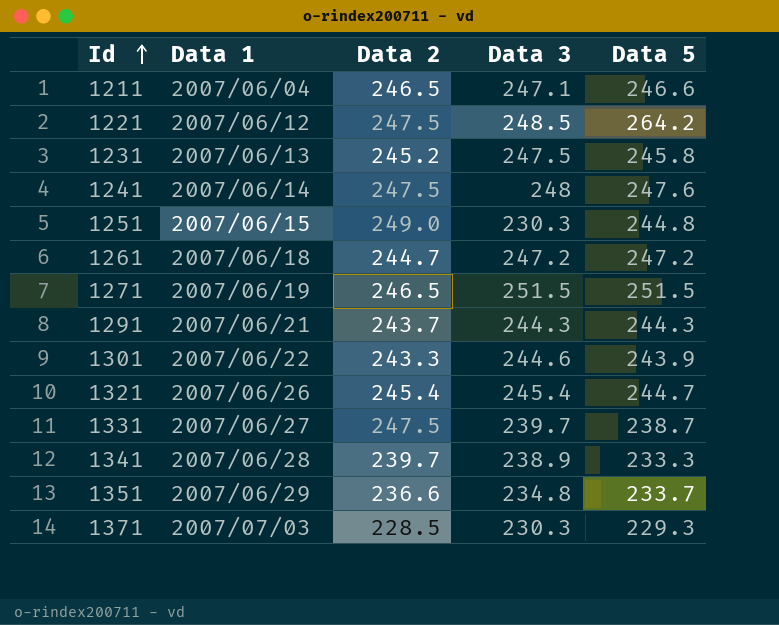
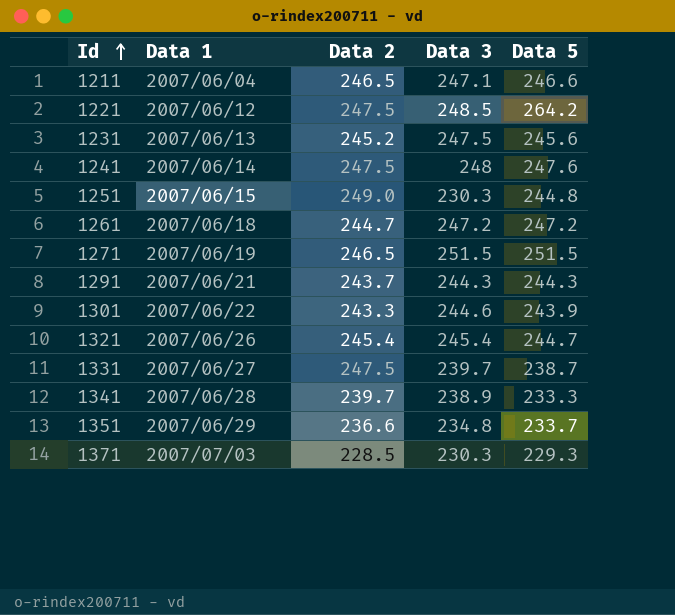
1231 | Data 5: 245.8 -> 245.6

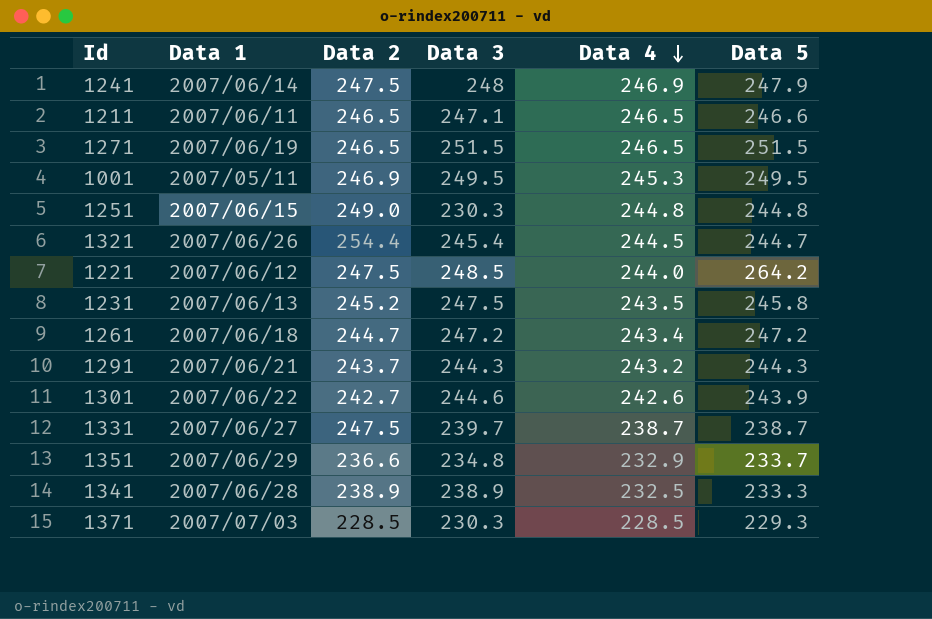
row order: Id ascending -> Data 4 descending
column Data 4 | position: none -> 5
1241 | Data 5: 247.6 -> 247.9
1211 | Data 1: 2007/06/04 -> 2007/06/11
row 1001: none -> 2007/05/11 | 246.9 | 249.5 | 245.3 | 249.5
1321 | Data 2: 245.4 -> 254.4
1231 | Data 5: 245.6 -> 245.8
1301 | Data 2: 243.3 -> 242.7
1341 | Data 2: 239.7 -> 238.9

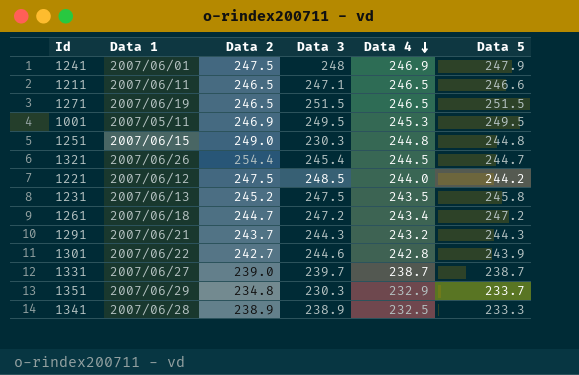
row 1371: 2007/07/03 | 228.5 | 230.3 | 228.5 | 229.3 -> none
1241 | Data 1: 2007/06/14 -> 2007/06/01
1221 | Data 5: 264.2 -> 244.2
1301 | Data 4: 242.6 -> 242.8
1331 | Data 2: 247.5 -> 239.0
1351 | Data 2: 236.6 -> 234.8
1351 | Data 3: 234.8 -> 230.3

